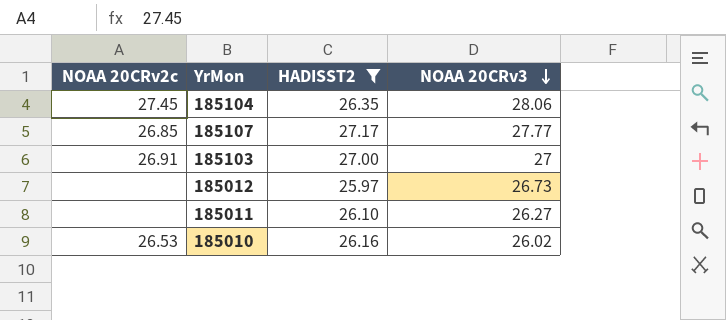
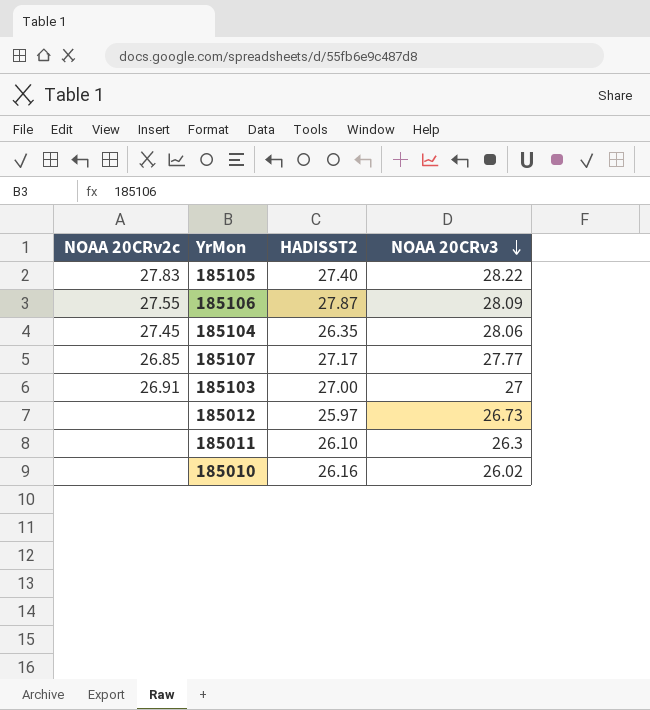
filter: HADISST2 <= 27.17 -> none
185011 | NOAA 20CRv3: 26.27 -> 26.3
185010 | NOAA 20CRv2c: 26.53 -> none

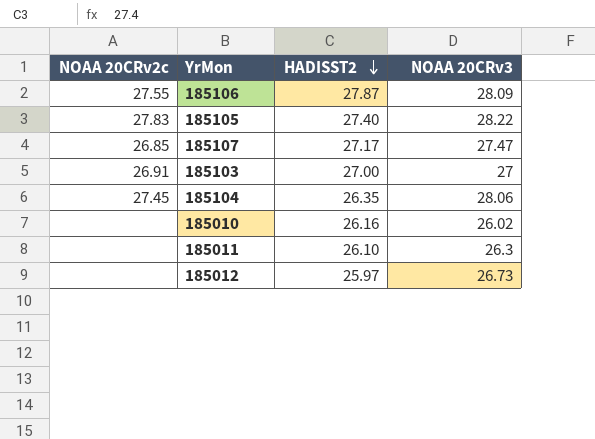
row order: NOAA 20CRv3 descending -> HADISST2 descending
185107 | NOAA 20CRv3: 27.77 -> 27.47

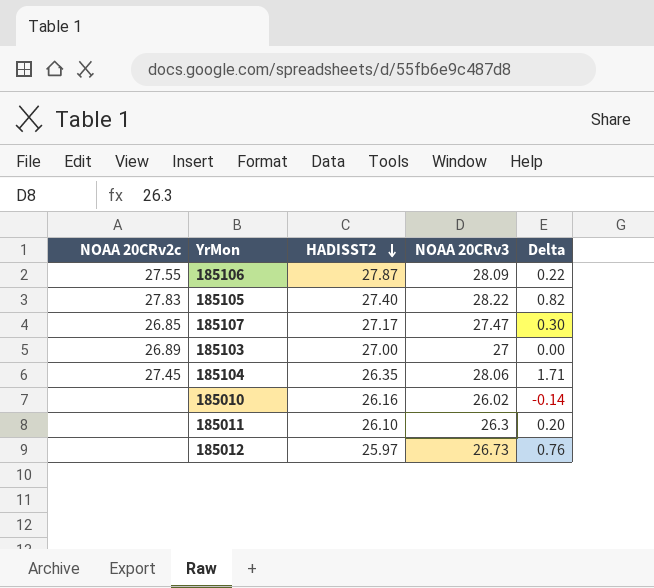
column Delta | formula: none -> [NOAA 20CRv3] - [HADISST2]
185103 | NOAA 20CRv2c: 26.91 -> 26.89

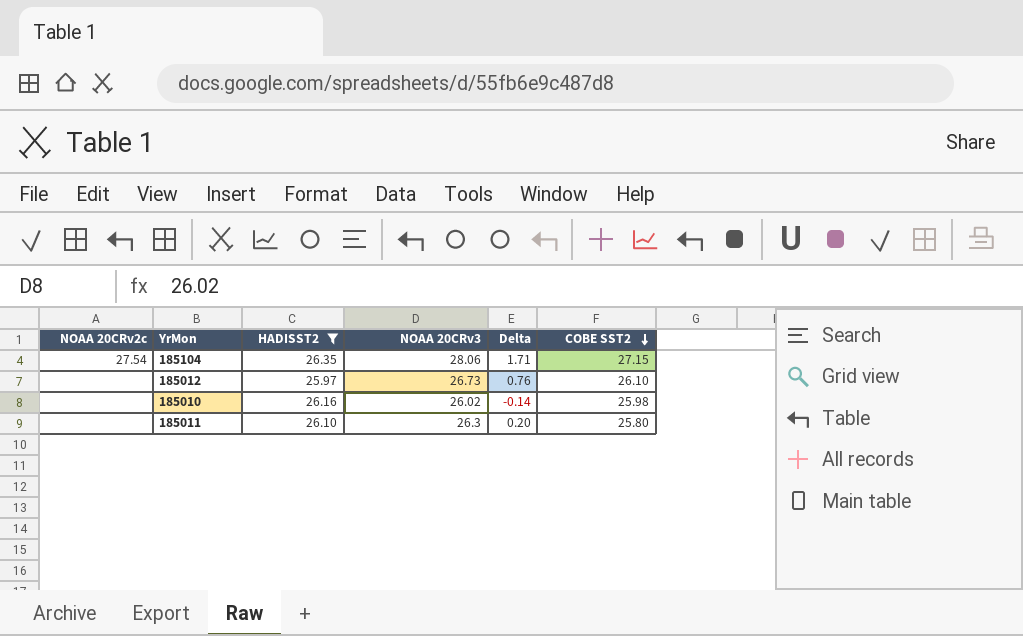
filter: none -> HADISST2 <= 26.35
row order: HADISST2 descending -> COBE SST2 descending
column COBE SST2 | position: none -> 6
185104 | NOAA 20CRv2c: 27.45 -> 27.54

